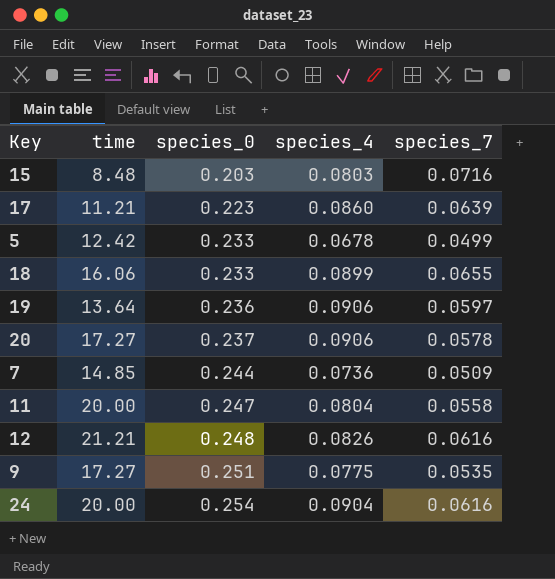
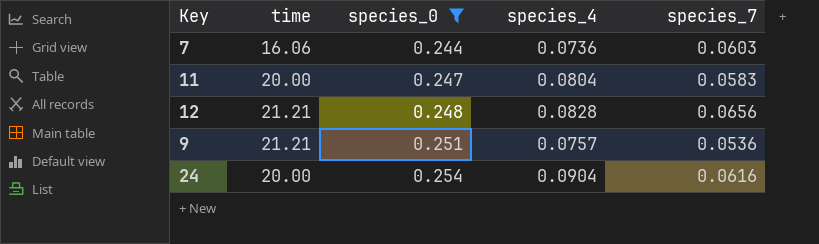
filter: none -> species_0 >= 0.244
7 | time: 14.85 -> 16.06
7 | species_7: 0.0509 -> 0.0603
11 | species_7: 0.0558 -> 0.0583
12 | species_4: 0.0826 -> 0.0828
12 | species_7: 0.0616 -> 0.0656
9 | time: 17.27 -> 21.21
9 | species_4: 0.0775 -> 0.0757
9 | species_7: 0.0535 -> 0.0536

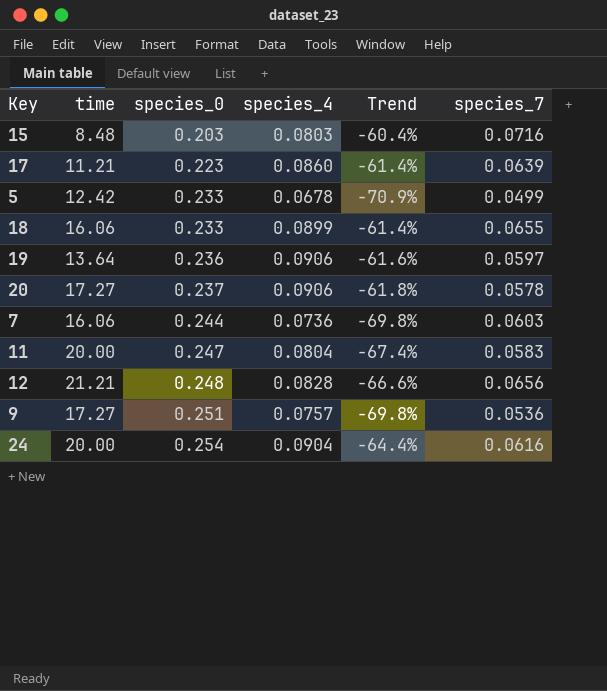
filter: species_0 >= 0.244 -> none
column Trend | formula: none -> ([species_4] - [species_0]) / [species_0]
9 | time: 21.21 -> 17.27

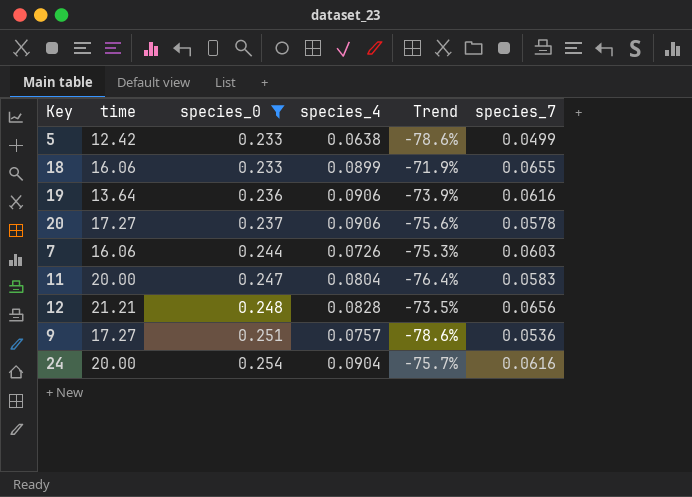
filter: none -> species_0 >= 0.233
column Trend | formula: ([species_4] - [species_0]) / [species_0] -> ([species_7] - [species_0]) / [species_0]
5 | species_4: 0.0678 -> 0.0638
19 | species_7: 0.0597 -> 0.0616
7 | species_4: 0.0736 -> 0.0726

